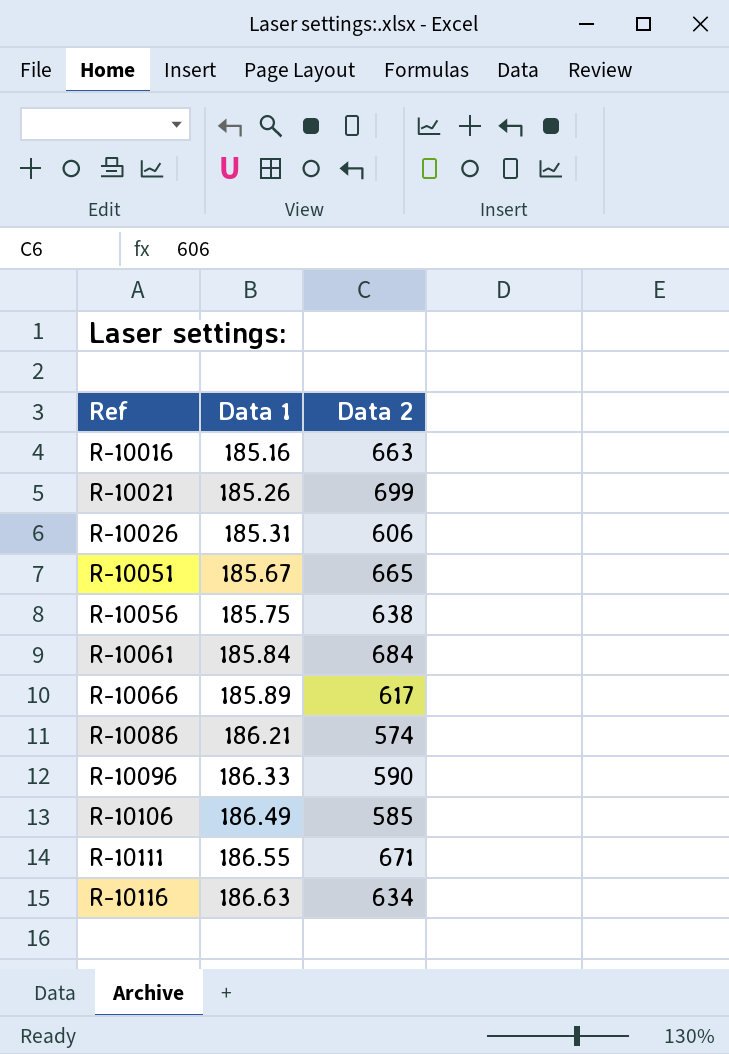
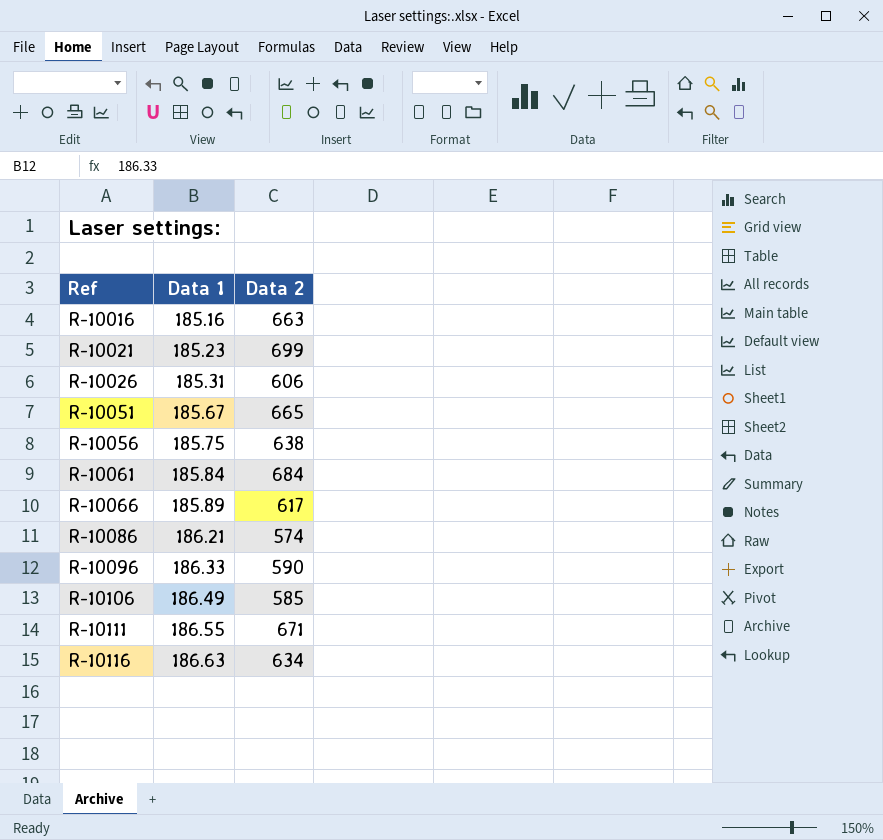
R-10021 | Data 1: 185.26 -> 185.23

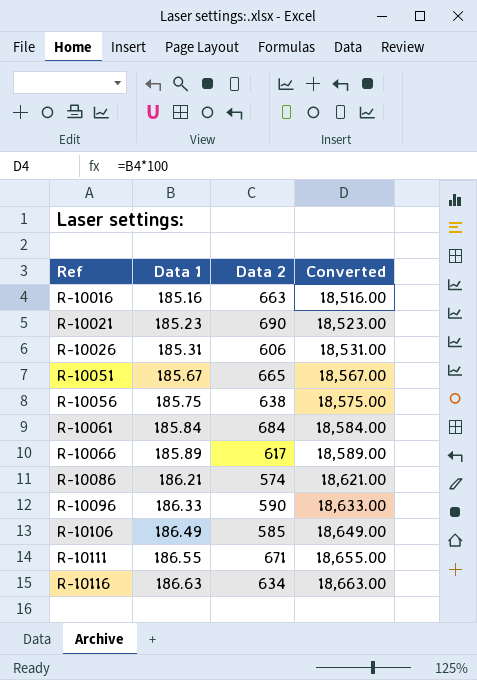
column Converted | formula: none -> [Data 1] * 100
R-10021 | Data 2: 699 -> 690

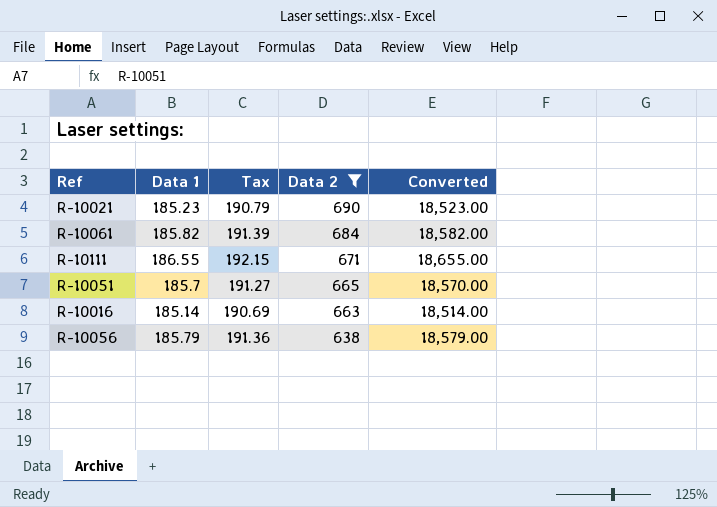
filter: none -> Data 2 >= 638
row order: Ref ascending -> Data 2 descending
column Tax | formula: none -> [Data 1] * 1.03
R-10061 | Data 1: 185.84 -> 185.82
R-10061 | Converted: 18,584.00 -> 18,582.00
R-10051 | Data 1: 185.67 -> 185.7
R-10051 | Converted: 18,567.00 -> 18,570.00
R-10016 | Data 1: 185.16 -> 185.14
R-10016 | Converted: 18,516.00 -> 18,514.00
R-10056 | Data 1: 185.75 -> 185.79
R-10056 | Converted: 18,575.00 -> 18,579.00

